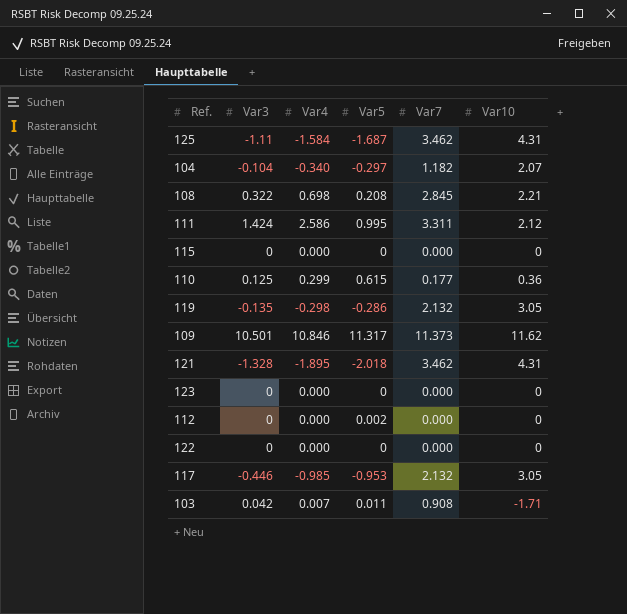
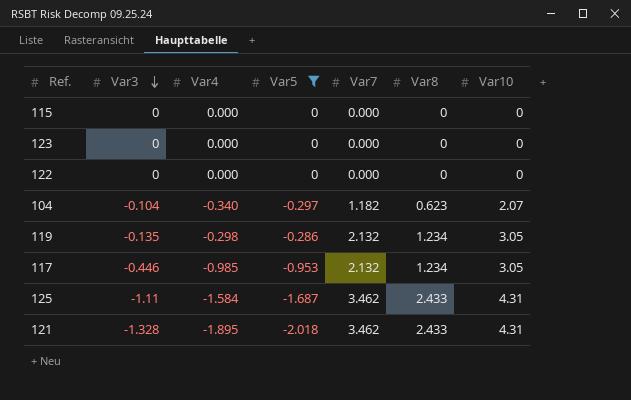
filter: none -> Var5 <= 0
row order: none -> Var3 descending
column Var8 | position: none -> 6

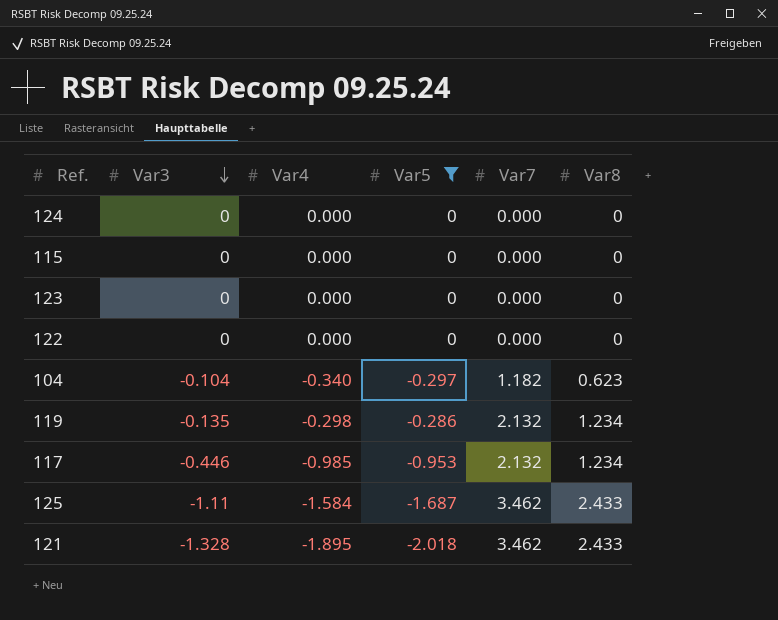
column Var10 | position: 7 -> none
row 124: none -> 0 | 0.000 | 0 | 0.000 | 0

